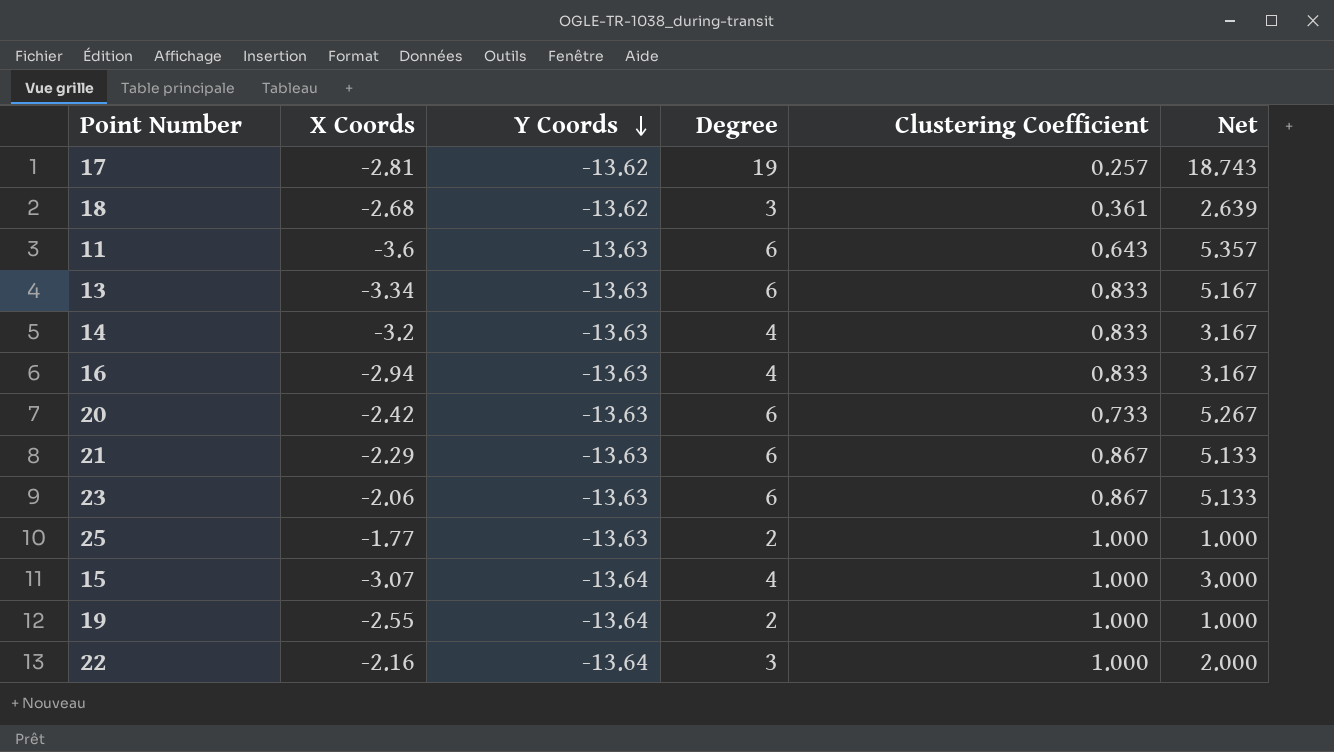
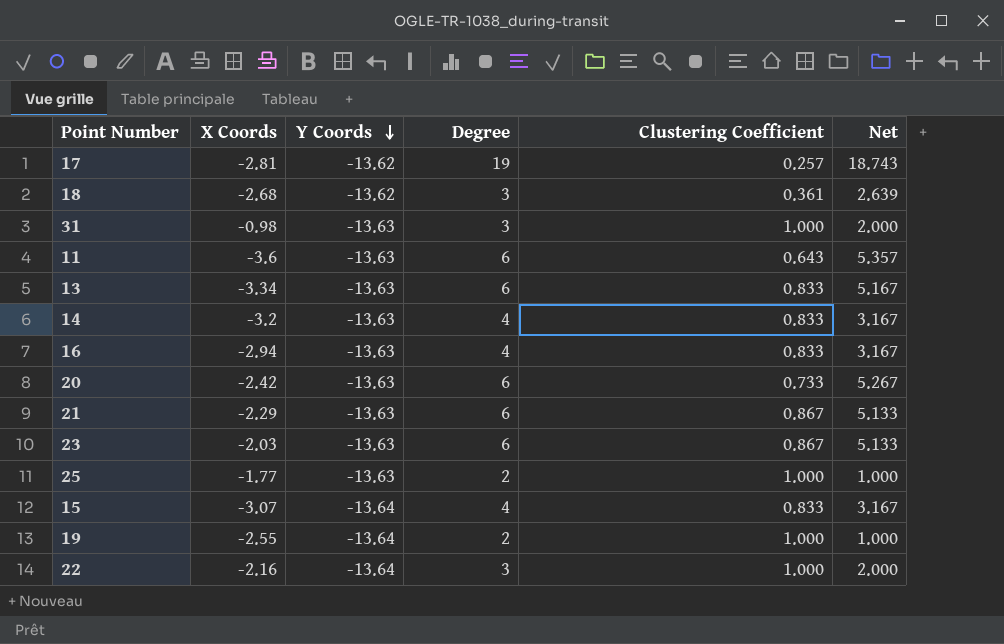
row 31: none -> -0.98 | -13.63 | 3 | 1.000 | 2.000
23 | X Coords: -2.06 -> -2.03
15 | Clustering Coefficient: 1.000 -> 0.833
15 | Net: 3.000 -> 3.167

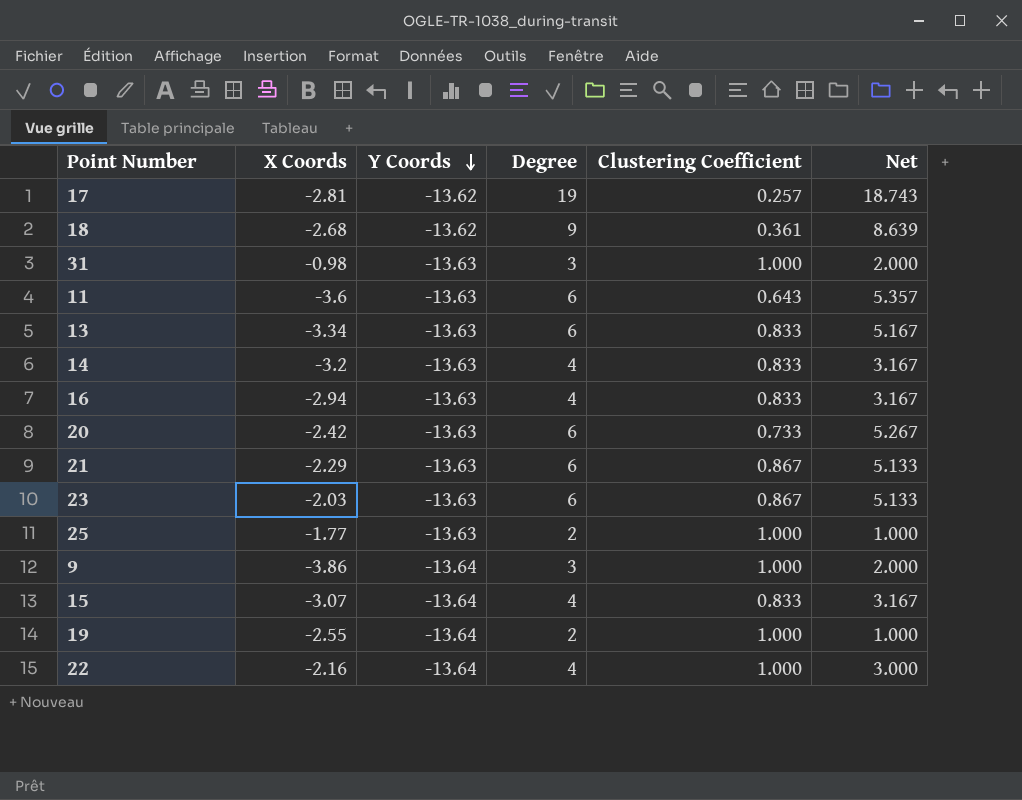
18 | Degree: 3 -> 9
18 | Net: 2.639 -> 8.639
row 9: none -> -3.86 | -13.64 | 3 | 1.000 | 2.000
22 | Degree: 3 -> 4
22 | Net: 2.000 -> 3.000

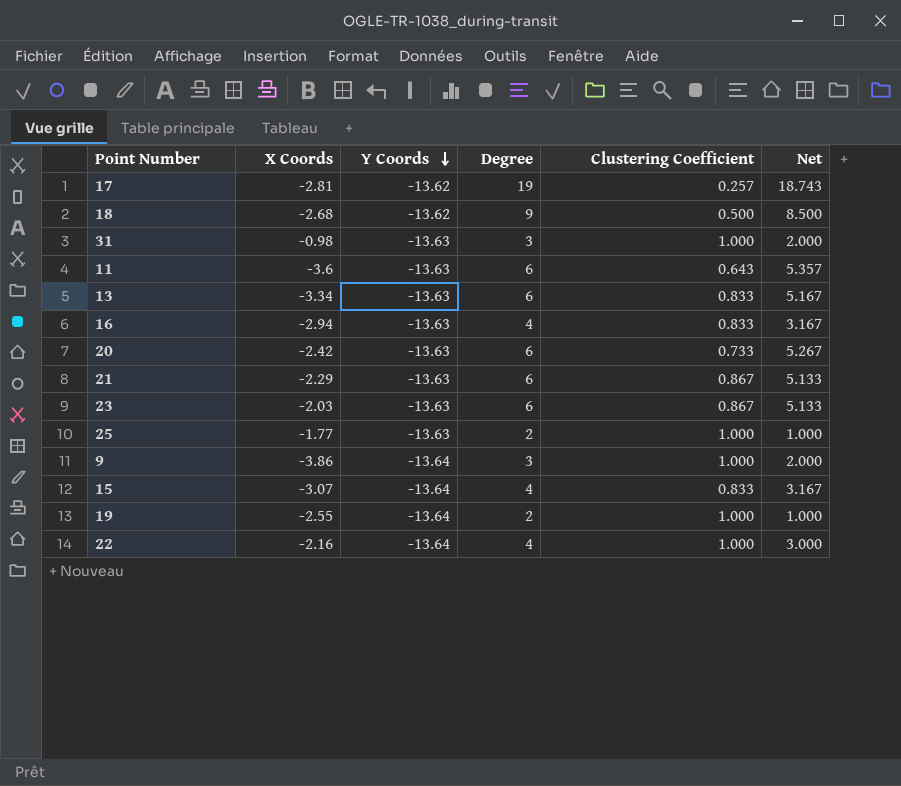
row 14: -3.2 | -13.63 | 4 | 0.833 | 3.167 -> none
18 | Clustering Coefficient: 0.361 -> 0.500
18 | Net: 8.639 -> 8.500

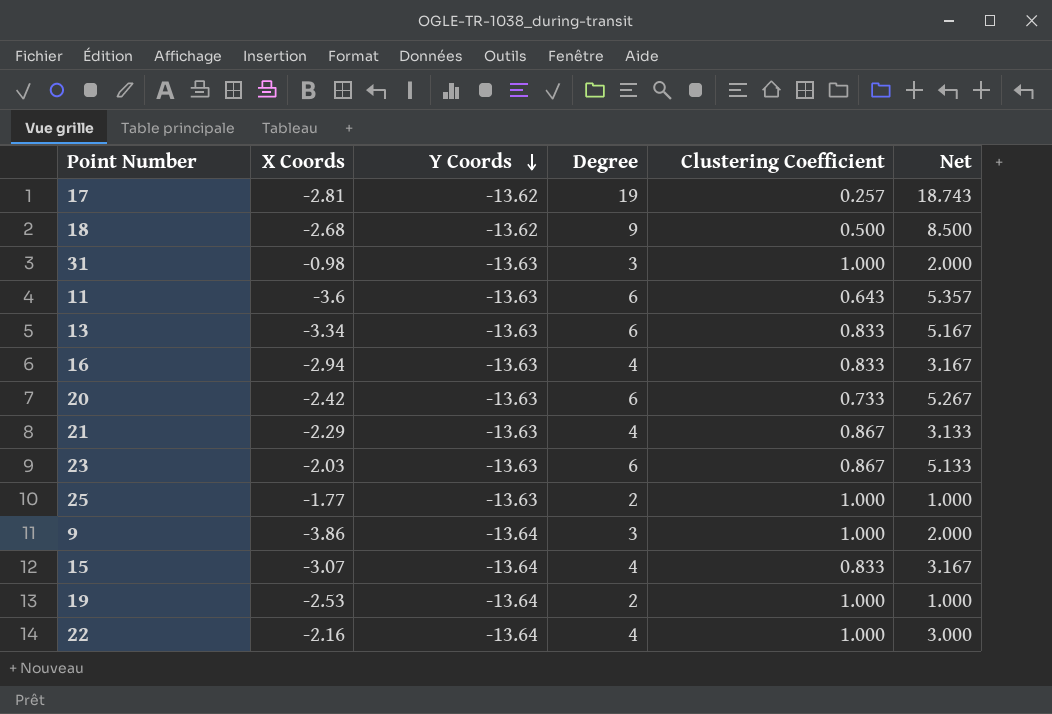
21 | Degree: 6 -> 4
21 | Net: 5.133 -> 3.133
19 | X Coords: -2.55 -> -2.53

